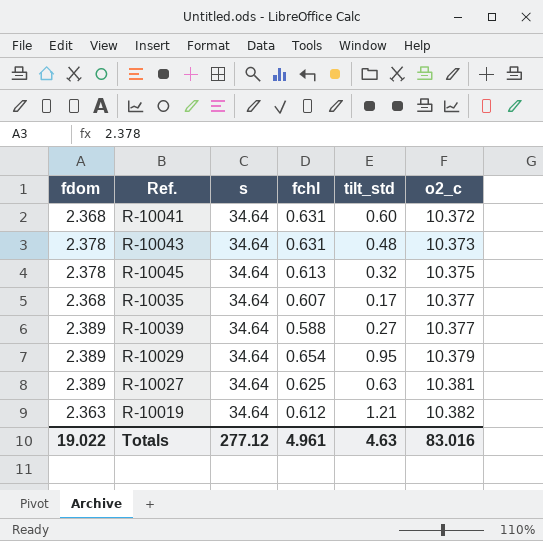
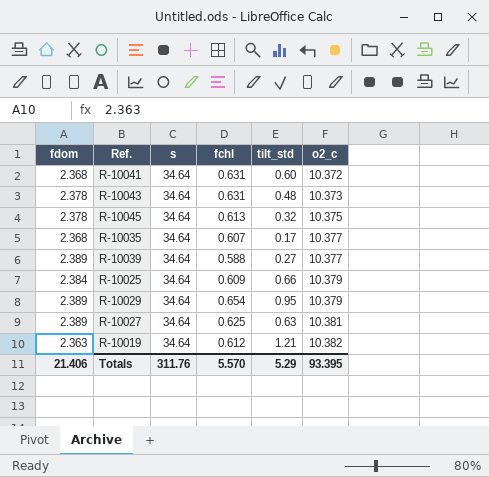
row R-10025: none -> 2.384 | 34.64 | 0.609 | 0.66 | 10.379
Totals | fdom: 19.022 -> 21.406
Totals | s: 277.12 -> 311.76
Totals | fchl: 4.961 -> 5.570
Totals | tilt_std: 4.63 -> 5.29
Totals | o2_c: 83.016 -> 93.395

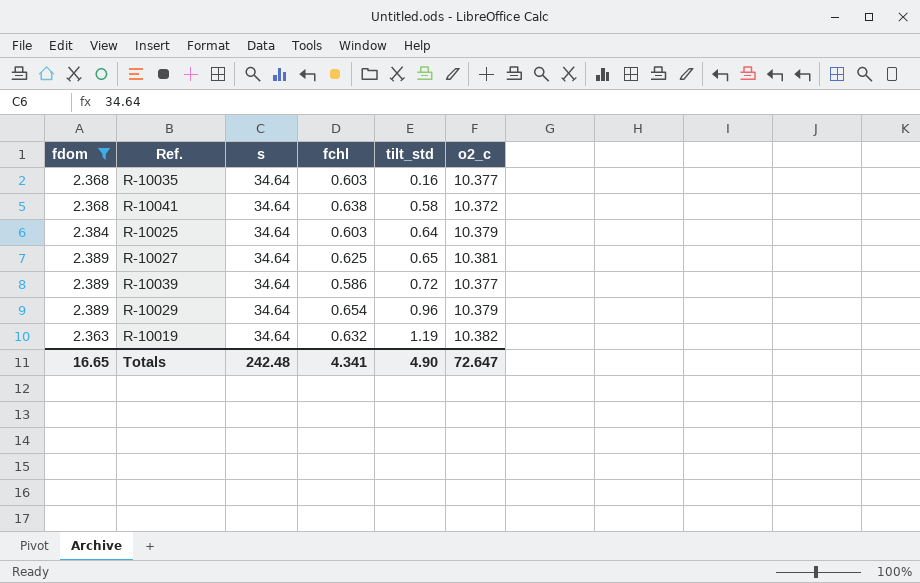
filter: none -> fdom != 2.378
row order: o2_c ascending -> tilt_std ascending
R-10035 | fchl: 0.607 -> 0.603
R-10035 | tilt_std: 0.17 -> 0.16
R-10041 | fchl: 0.631 -> 0.638
R-10041 | tilt_std: 0.60 -> 0.58
R-10025 | fchl: 0.609 -> 0.603
R-10025 | tilt_std: 0.66 -> 0.64
R-10027 | tilt_std: 0.63 -> 0.65
R-10039 | fchl: 0.588 -> 0.586
R-10039 | tilt_std: 0.27 -> 0.72
R-10029 | tilt_std: 0.95 -> 0.96
R-10019 | fchl: 0.612 -> 0.632
R-10019 | tilt_std: 1.21 -> 1.19
Totals | fdom: 21.406 -> 16.65
Totals | s: 311.76 -> 242.48
Totals | fchl: 5.570 -> 4.341
Totals | tilt_std: 5.29 -> 4.90
Totals | o2_c: 93.395 -> 72.647

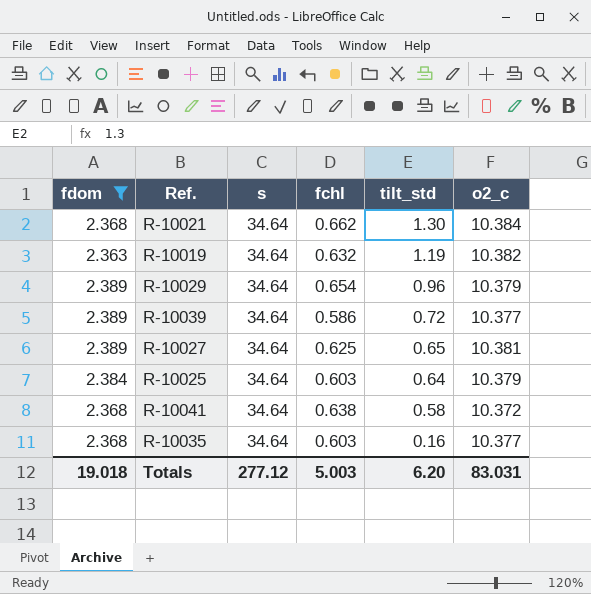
row order: tilt_std ascending -> tilt_std descending
row R-10021: none -> 2.368 | 34.64 | 0.662 | 1.30 | 10.384
Totals | fdom: 16.65 -> 19.018
Totals | s: 242.48 -> 277.12
Totals | fchl: 4.341 -> 5.003
Totals | tilt_std: 4.90 -> 6.20
Totals | o2_c: 72.647 -> 83.031

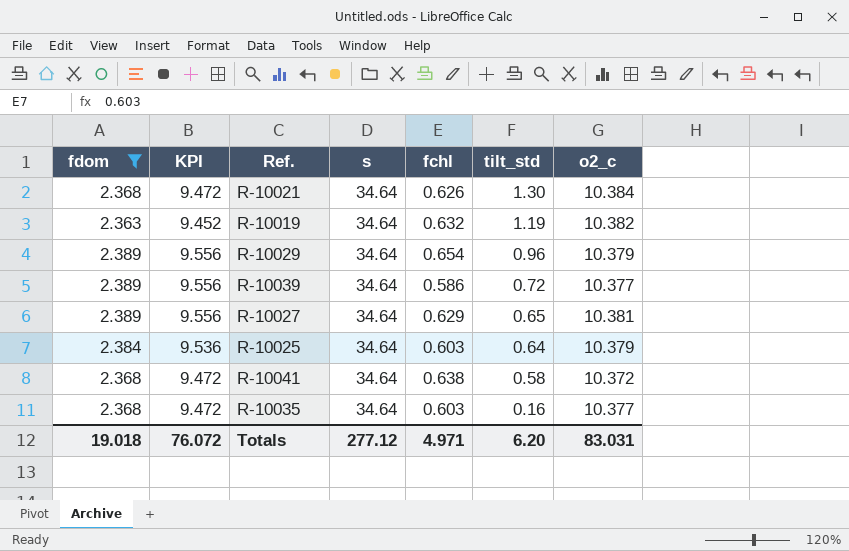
column KPI | formula: none -> [fdom] * 4
R-10021 | fchl: 0.662 -> 0.626
R-10027 | fchl: 0.625 -> 0.629
Totals | fchl: 5.003 -> 4.971

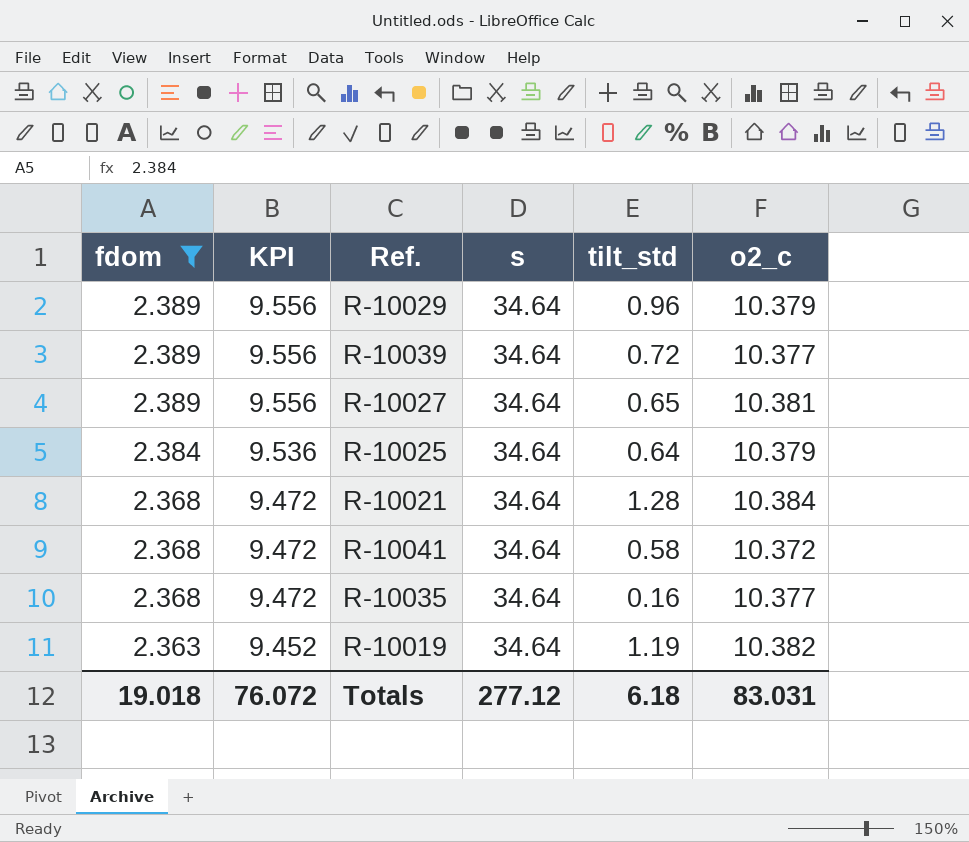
row order: tilt_std descending -> fdom descending
column fchl | position: 5 -> none
R-10021 | tilt_std: 1.30 -> 1.28
Totals | tilt_std: 6.20 -> 6.18

